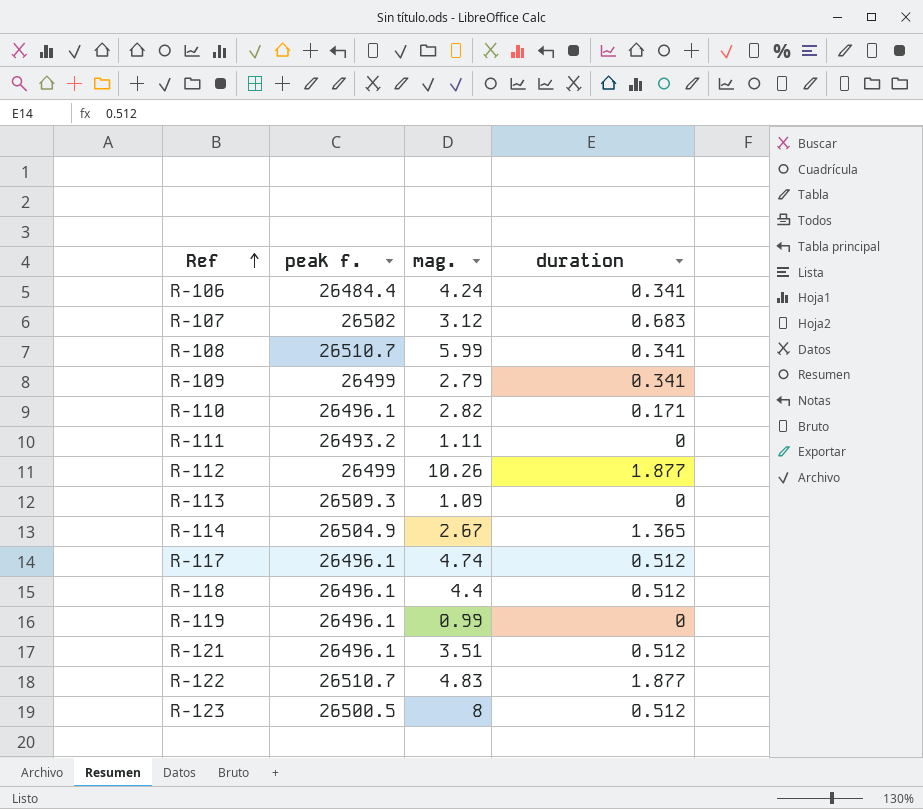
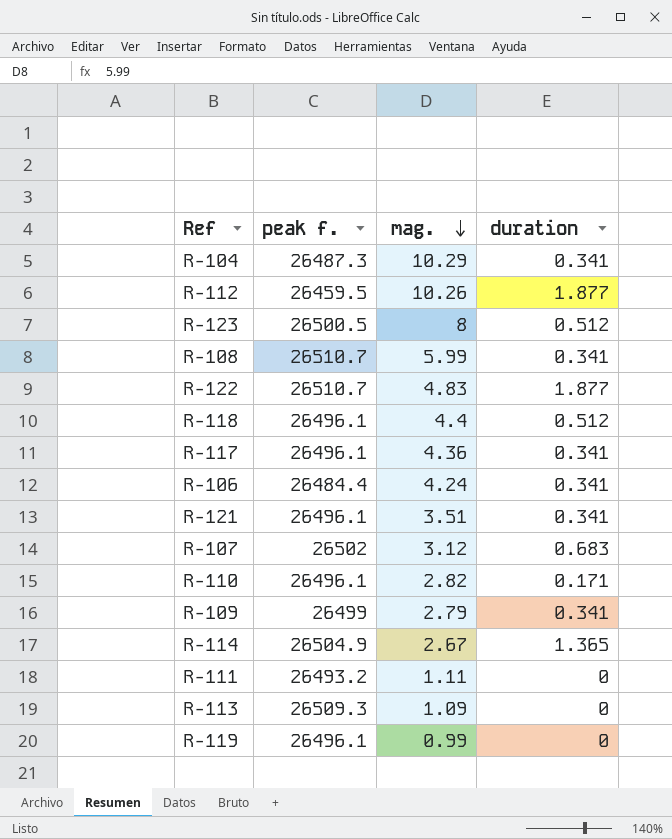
row order: Ref ascending -> mag. descending
row R-104: none -> 26487.3 | 10.29 | 0.341
R-112 | peak f.: 26499 -> 26459.5
R-117 | mag.: 4.74 -> 4.36
R-117 | duration: 0.512 -> 0.341
R-121 | duration: 0.512 -> 0.341

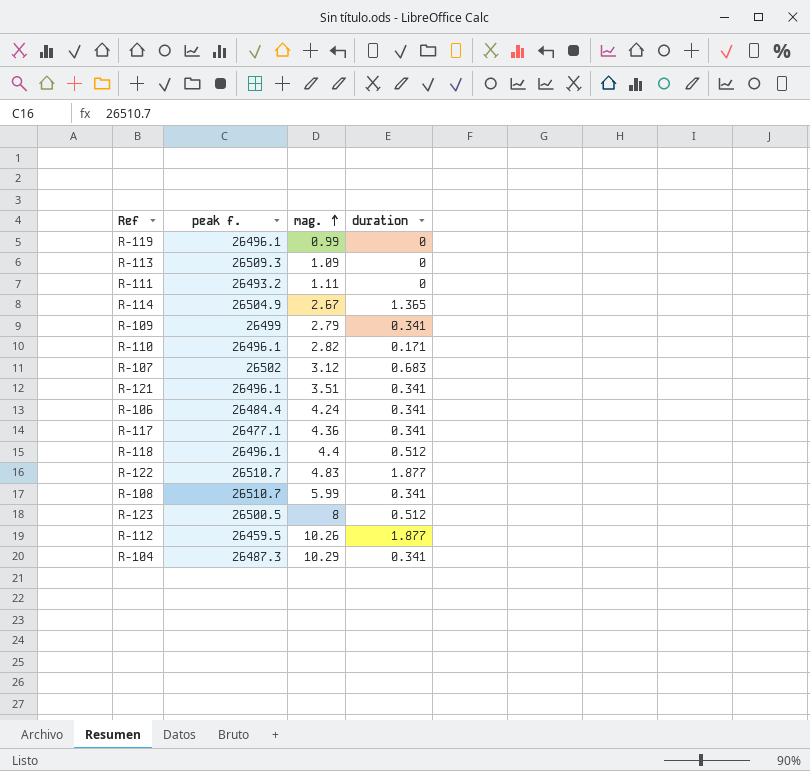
row order: mag. descending -> mag. ascending
R-117 | peak f.: 26496.1 -> 26477.1

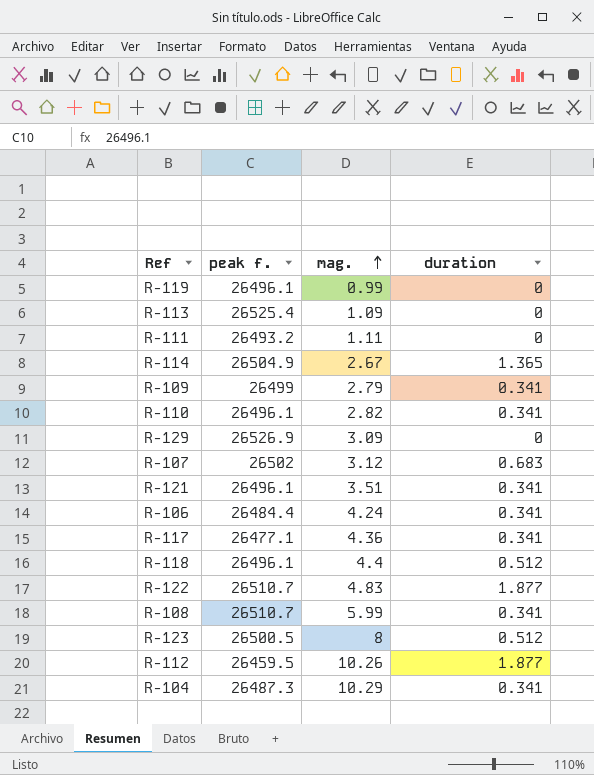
R-113 | peak f.: 26509.3 -> 26525.4
R-110 | duration: 0.171 -> 0.341
row R-129: none -> 26526.9 | 3.09 | 0

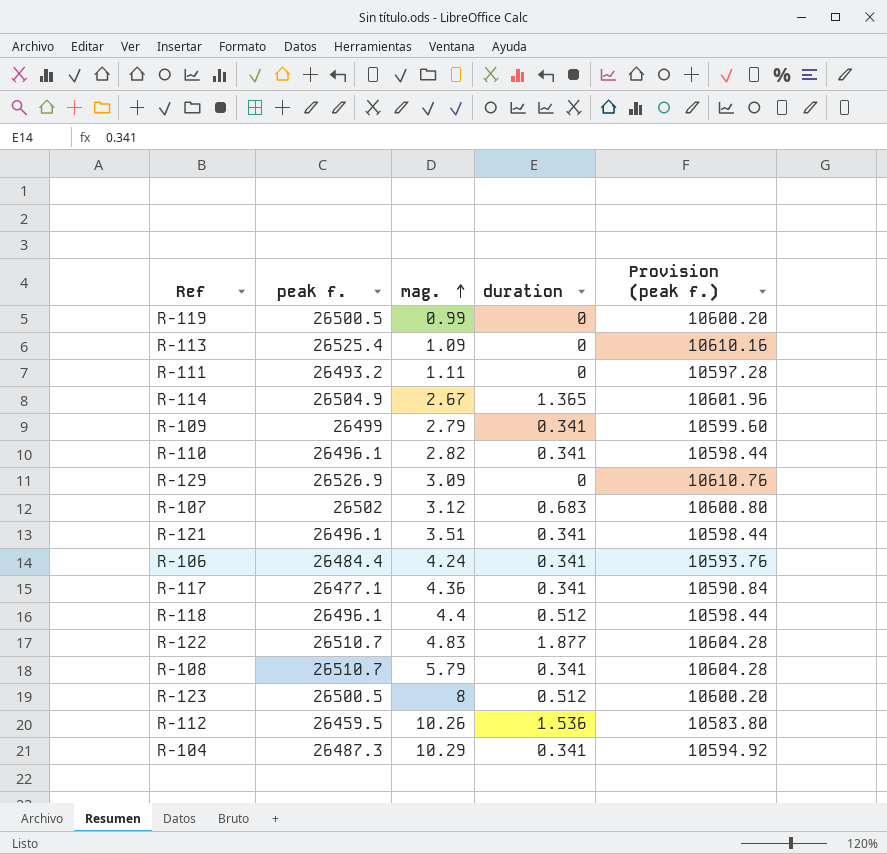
column Provision (peak f.) | formula: none -> [peak f.] * 0.4
R-119 | peak f.: 26496.1 -> 26500.5
R-108 | mag.: 5.99 -> 5.79
R-112 | duration: 1.877 -> 1.536

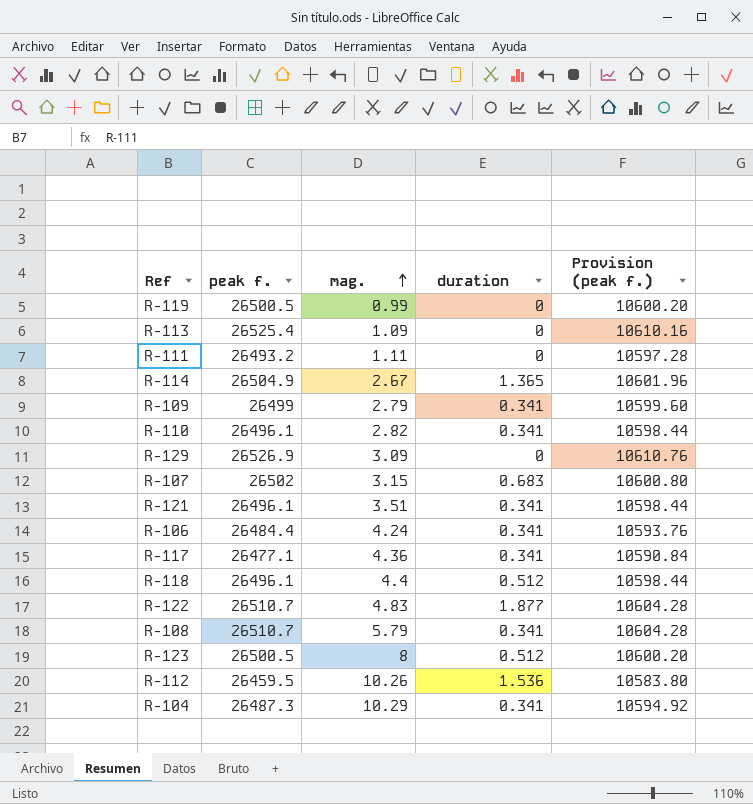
R-107 | mag.: 3.12 -> 3.15

